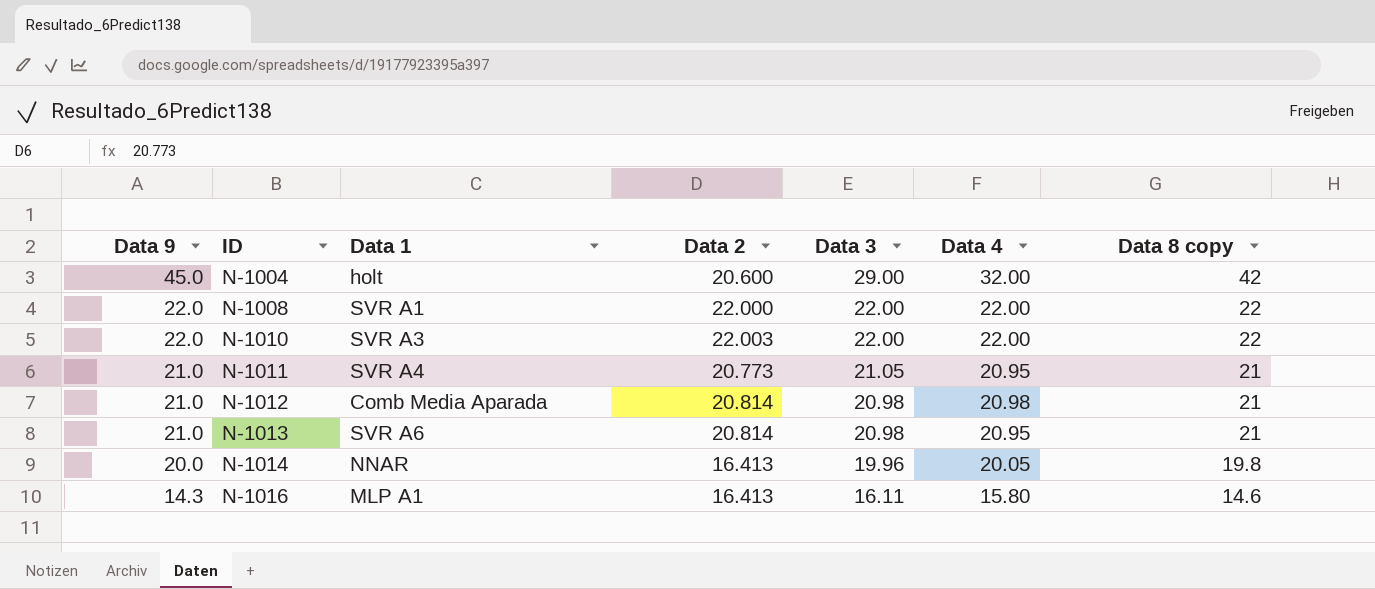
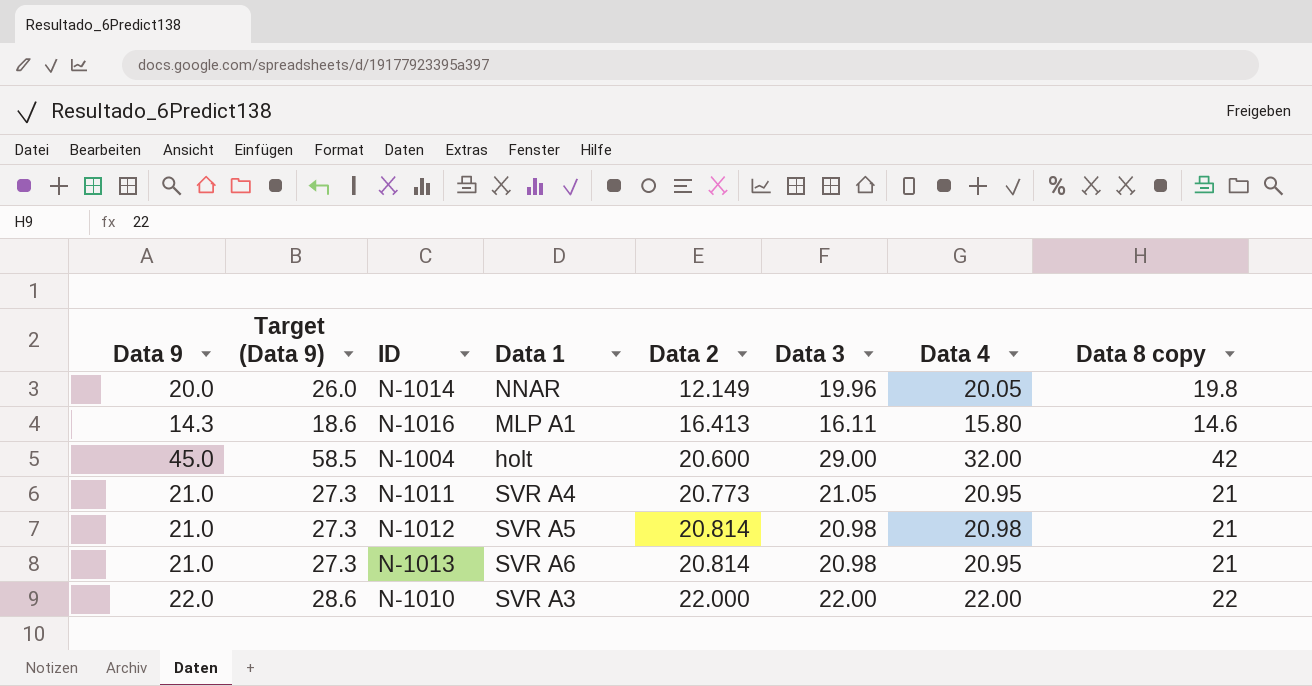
row order: Data 9 descending -> Data 2 ascending
column Target (Data 9) | formula: none -> [Data 9] * 1.3
row N-1008: 22.0 | SVR A1 | 22.000 | 22.00 | 22.00 | 22 -> none
N-1014 | Data 2: 16.413 -> 12.149
N-1012 | Data 1: Comb Media Aparada -> SVR A5
N-1010 | Data 2: 22.003 -> 22.000

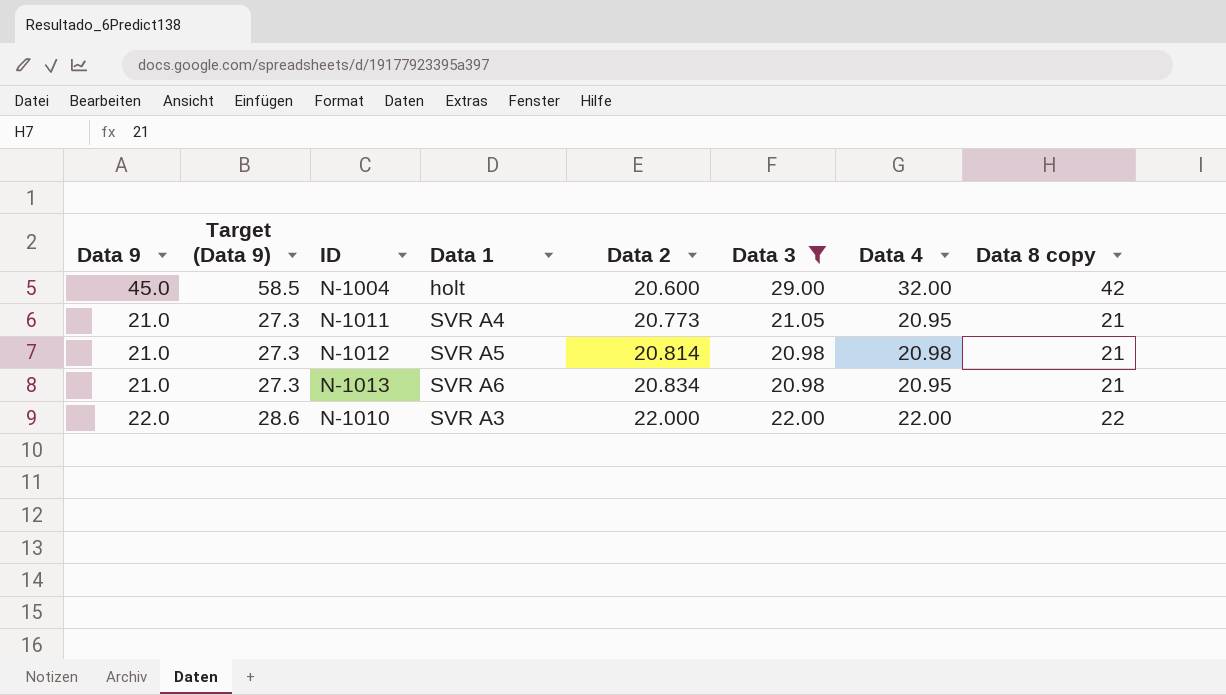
filter: none -> Data 3 >= 20.98
N-1013 | Data 2: 20.814 -> 20.834

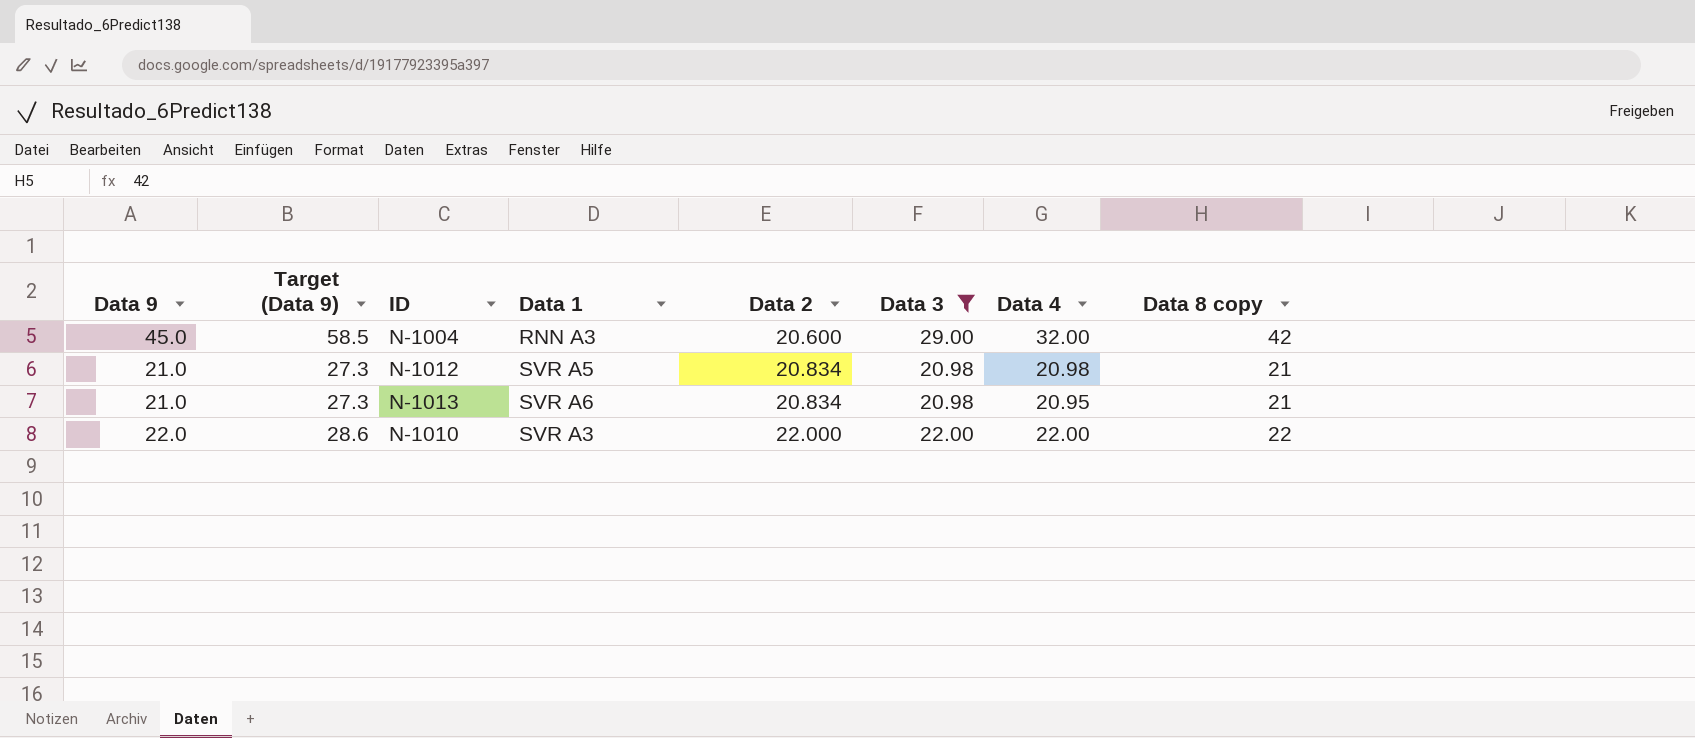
row N-1011: 21.0 | 27.3 | SVR A4 | 20.773 | 21.05 | 20.95 | 21 -> none
N-1004 | Data 1: holt -> RNN A3
N-1012 | Data 2: 20.814 -> 20.834

